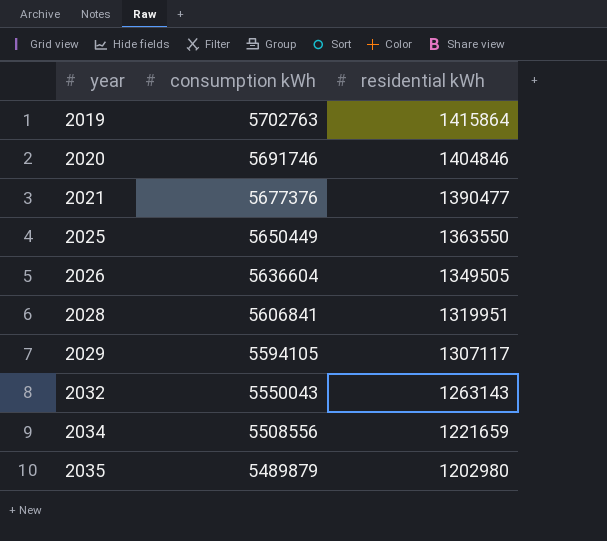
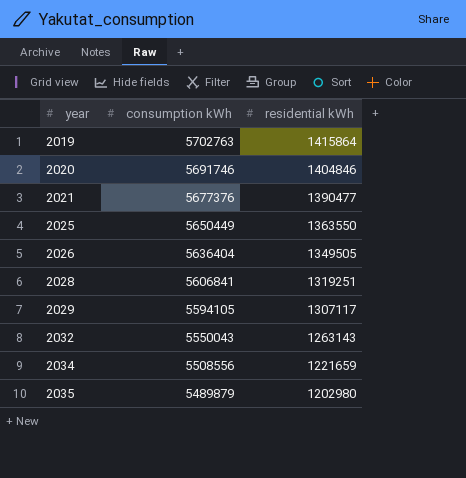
2026 | consumption kWh: 5636604 -> 5636404
2028 | residential kWh: 1319951 -> 1319251

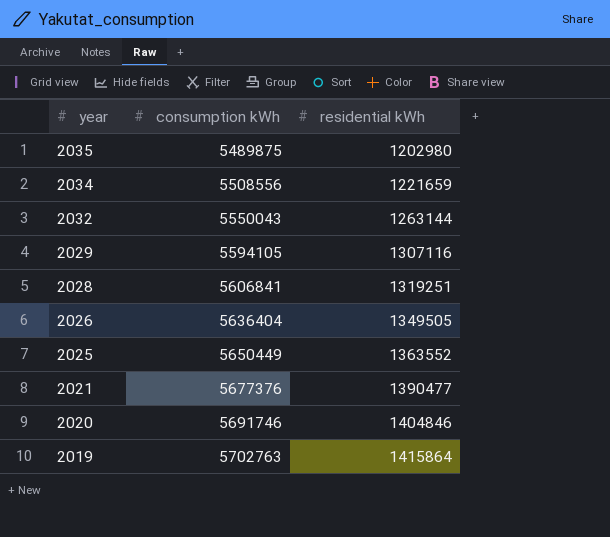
row order: year ascending -> year descending
2035 | consumption kWh: 5489879 -> 5489875
2032 | residential kWh: 1263143 -> 1263144
2029 | residential kWh: 1307117 -> 1307116
2025 | residential kWh: 1363550 -> 1363552

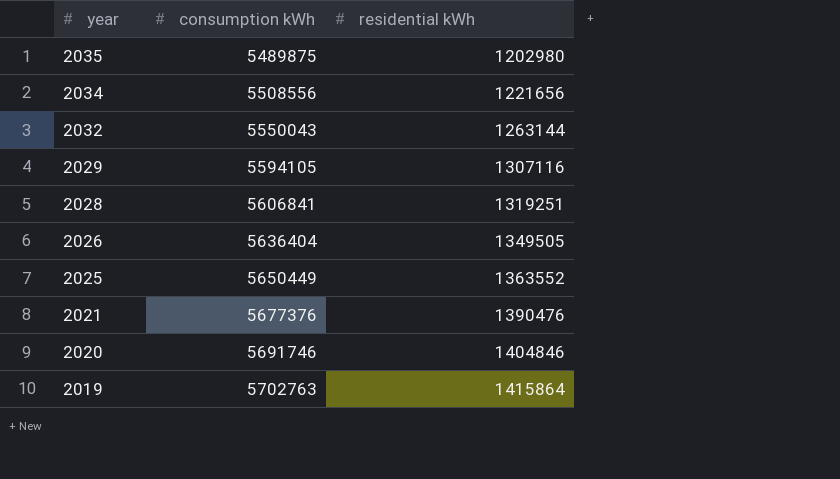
2034 | residential kWh: 1221659 -> 1221656
2021 | residential kWh: 1390477 -> 1390476

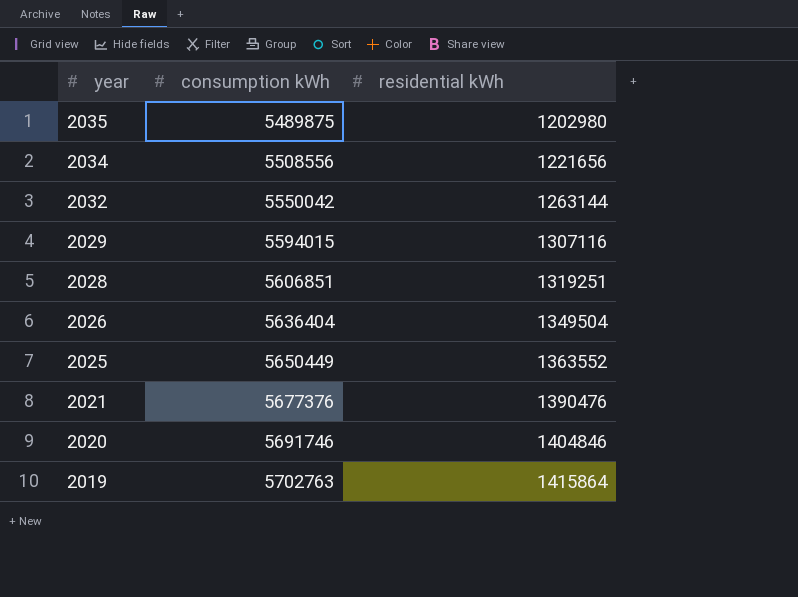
2032 | consumption kWh: 5550043 -> 5550042
2029 | consumption kWh: 5594105 -> 5594015
2028 | consumption kWh: 5606841 -> 5606851
2026 | residential kWh: 1349505 -> 1349504

